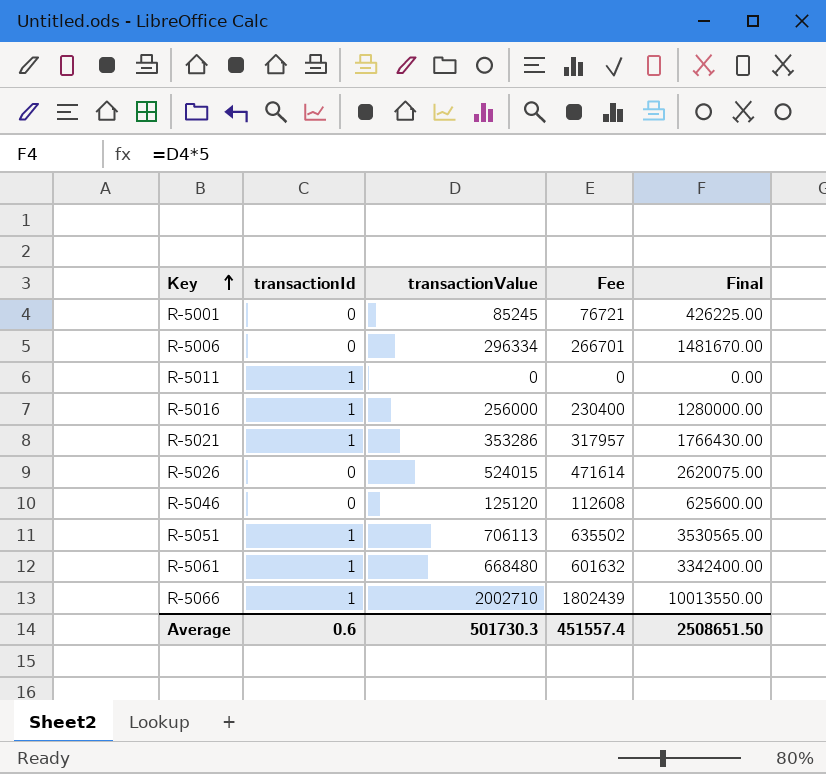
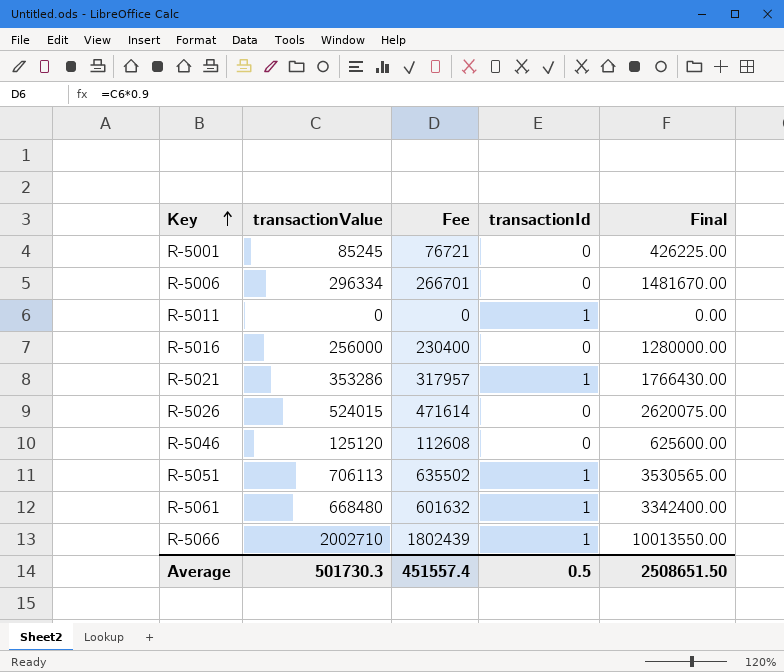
column transactionId | position: 2 -> 4
R-5016 | transactionId: 1 -> 0
Average | transactionId: 0.6 -> 0.5

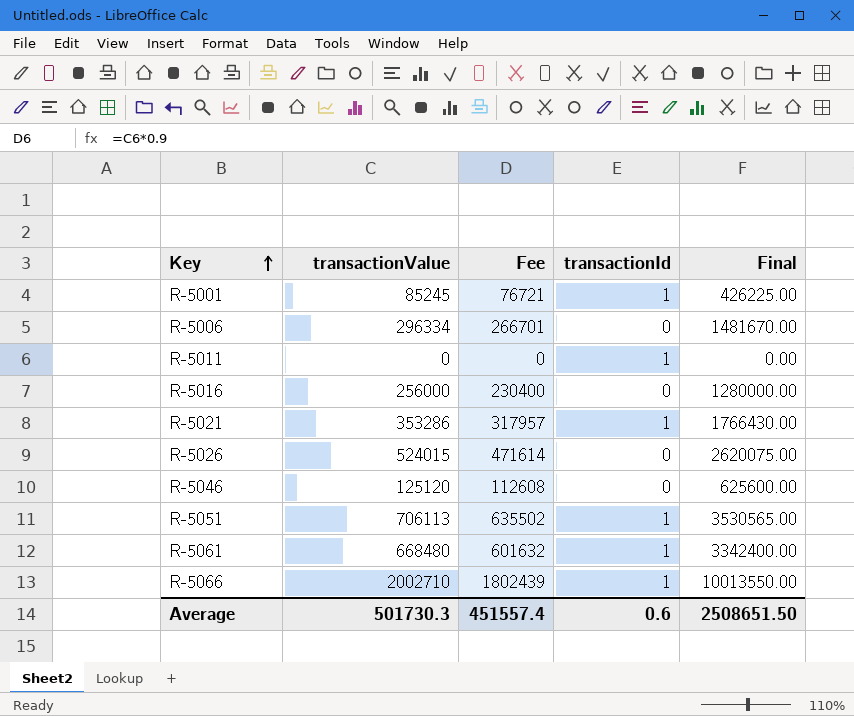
R-5001 | transactionId: 0 -> 1
Average | transactionId: 0.5 -> 0.6

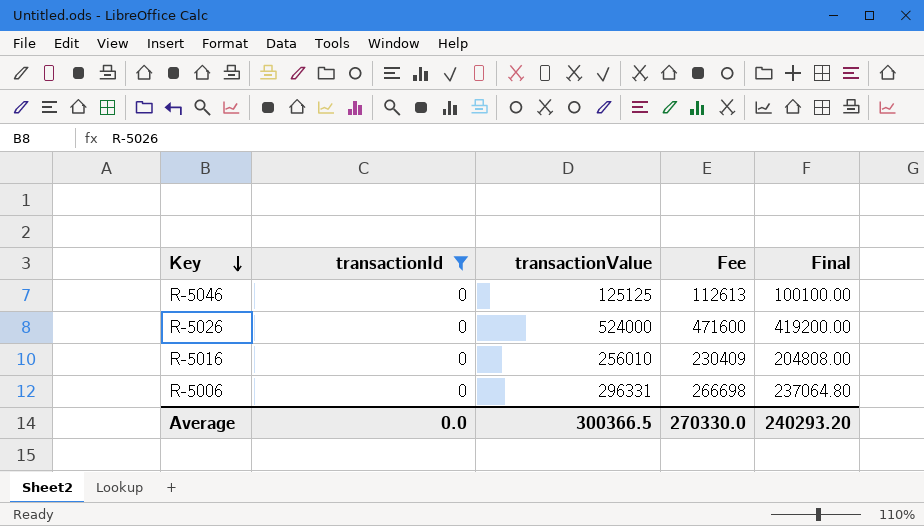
filter: none -> transactionId = 0
row order: Key ascending -> Key descending
column transactionId | position: 4 -> 2
column Final | formula: [transactionValue] * 5 -> [transactionValue] * 0.8
R-5046 | transactionValue: 125120 -> 125125
R-5046 | Fee: 112608 -> 112613
R-5026 | transactionValue: 524015 -> 524000
R-5026 | Fee: 471614 -> 471600
R-5016 | transactionValue: 256000 -> 256010
R-5016 | Fee: 230400 -> 230409
R-5006 | transactionValue: 296334 -> 296331
R-5006 | Fee: 266701 -> 266698
Average | transactionId: 0.6 -> 0.0
Average | transactionValue: 501730.3 -> 300366.5
Average | Fee: 451557.4 -> 270330.0
Average | Final: 2508651.50 -> 240293.20

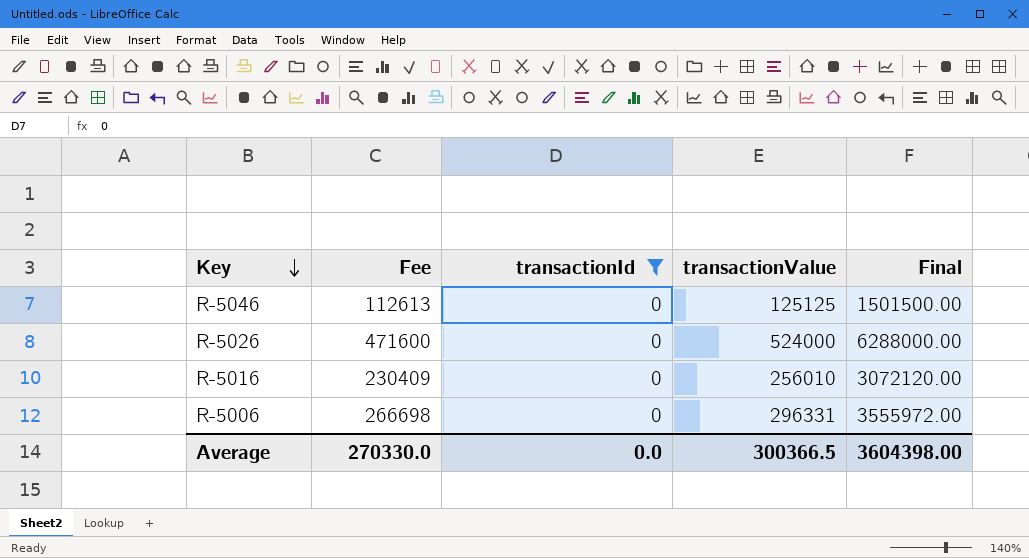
column Fee | position: 4 -> 2
column Final | formula: [transactionValue] * 0.8 -> [transactionValue] * 12
Average | Final: 240293.20 -> 3604398.00

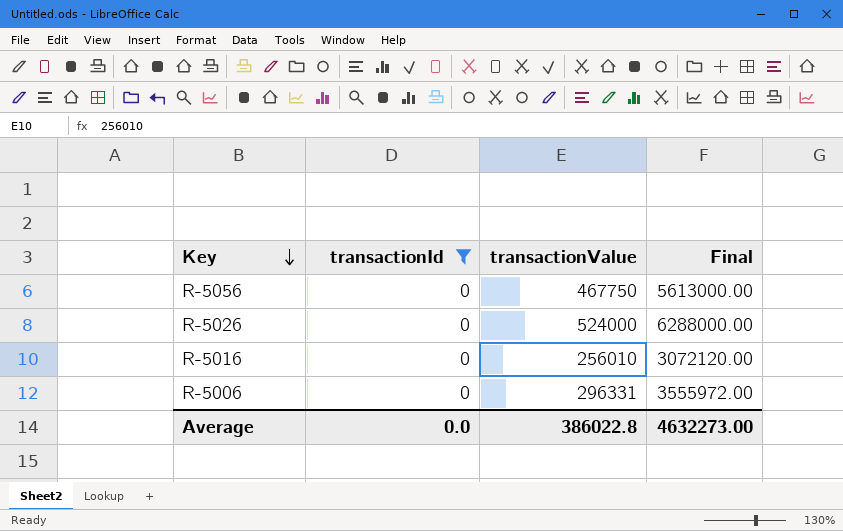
column Fee | formula: [transactionValue] * 0.9 -> none
row R-5046: 112613 | 0 | 125125 | 1501500.00 -> none
row R-5056: none -> 0 | 467750 | 5613000.00
Average | transactionValue: 300366.5 -> 386022.8
Average | Final: 3604398.00 -> 4632273.00

